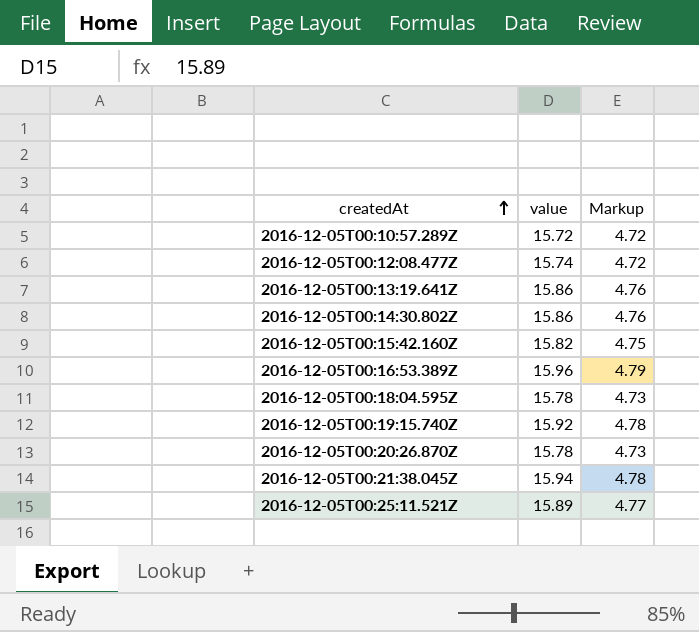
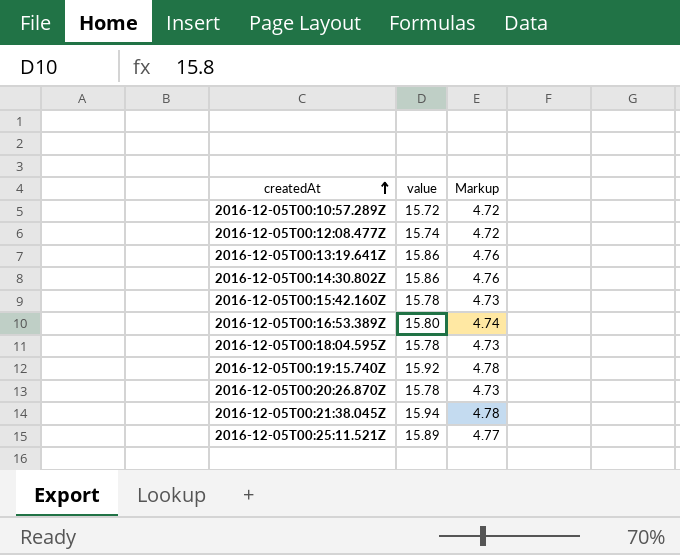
2016-12-05T00:15:42.160Z | value: 15.82 -> 15.78
2016-12-05T00:15:42.160Z | Markup: 4.75 -> 4.73
2016-12-05T00:16:53.389Z | value: 15.96 -> 15.80
2016-12-05T00:16:53.389Z | Markup: 4.79 -> 4.74

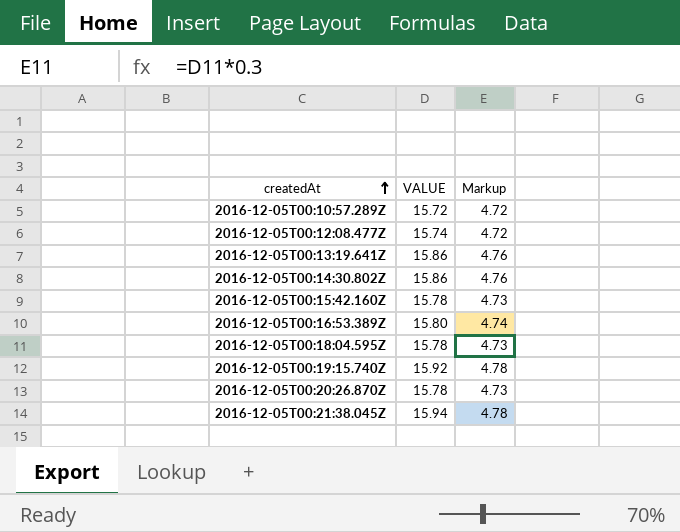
column name: value -> VALUE
row 2016-12-05T00:25:11.521Z: 15.89 | 4.77 -> none

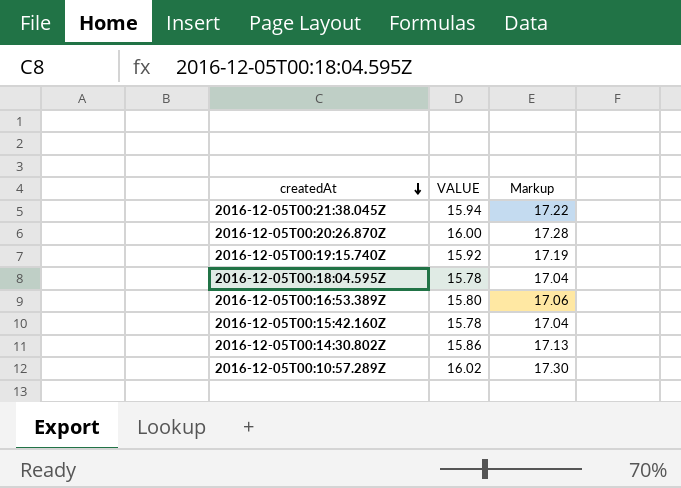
row order: createdAt ascending -> createdAt descending
column Markup | formula: [VALUE] * 0.3 -> [VALUE] * 1.08
row 2016-12-05T00:12:08.477Z: 15.74 | 4.72 -> none
row 2016-12-05T00:13:19.641Z: 15.86 | 4.76 -> none
2016-12-05T00:20:26.870Z | VALUE: 15.78 -> 16.00
2016-12-05T00:10:57.289Z | VALUE: 15.72 -> 16.02

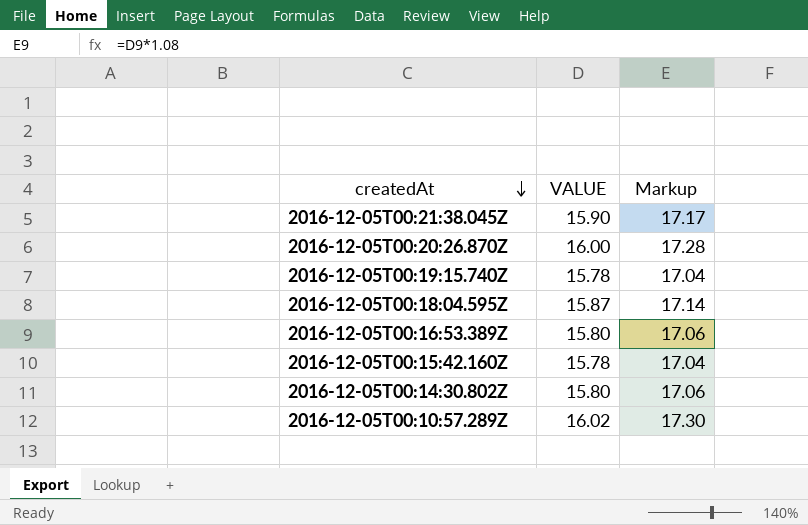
2016-12-05T00:21:38.045Z | VALUE: 15.94 -> 15.90
2016-12-05T00:21:38.045Z | Markup: 17.22 -> 17.17
2016-12-05T00:19:15.740Z | VALUE: 15.92 -> 15.78
2016-12-05T00:19:15.740Z | Markup: 17.19 -> 17.04
2016-12-05T00:18:04.595Z | VALUE: 15.78 -> 15.87
2016-12-05T00:18:04.595Z | Markup: 17.04 -> 17.14
2016-12-05T00:14:30.802Z | VALUE: 15.86 -> 15.80
2016-12-05T00:14:30.802Z | Markup: 17.13 -> 17.06

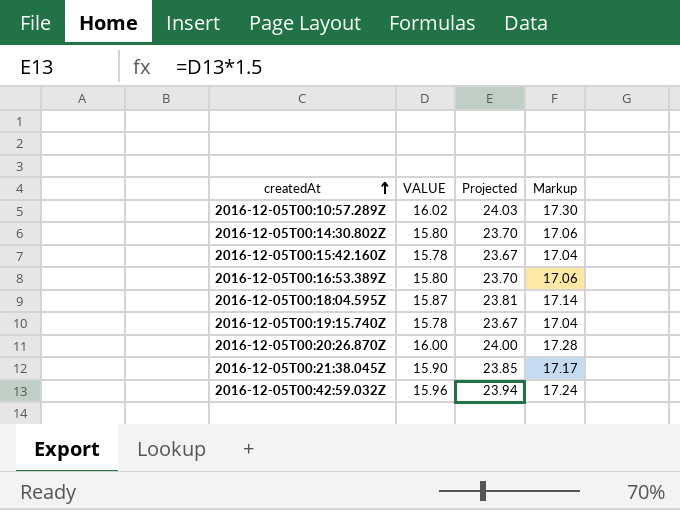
row order: createdAt descending -> createdAt ascending
column Projected | formula: none -> [VALUE] * 1.5
row 2016-12-05T00:42:59.032Z: none -> 15.96 | 23.94 | 17.24

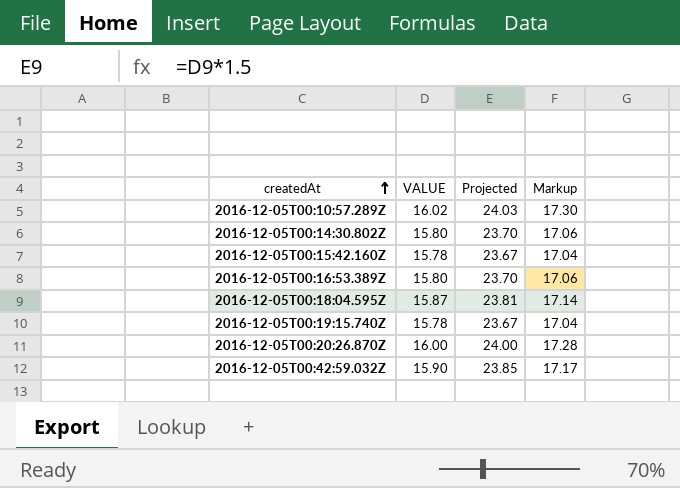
row 2016-12-05T00:21:38.045Z: 15.90 | 23.85 | 17.17 -> none
2016-12-05T00:42:59.032Z | VALUE: 15.96 -> 15.90
2016-12-05T00:42:59.032Z | Projected: 23.94 -> 23.85
2016-12-05T00:42:59.032Z | Markup: 17.24 -> 17.17

